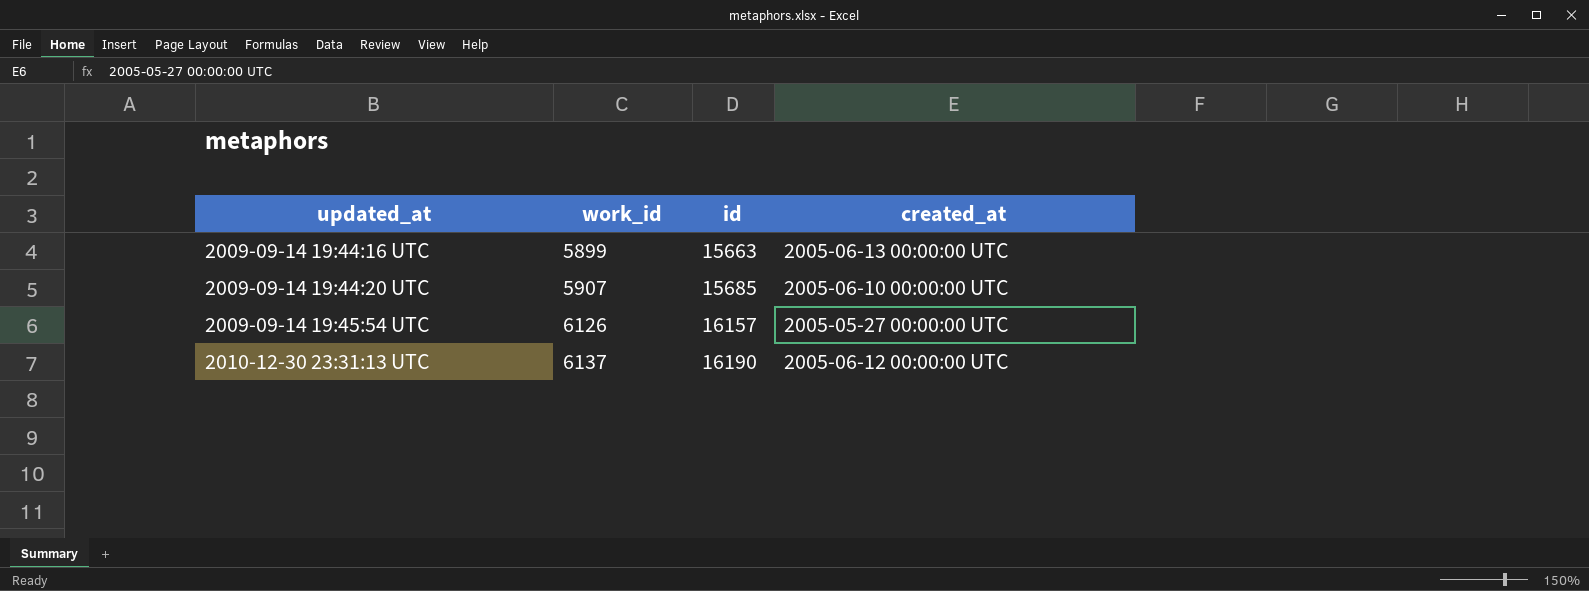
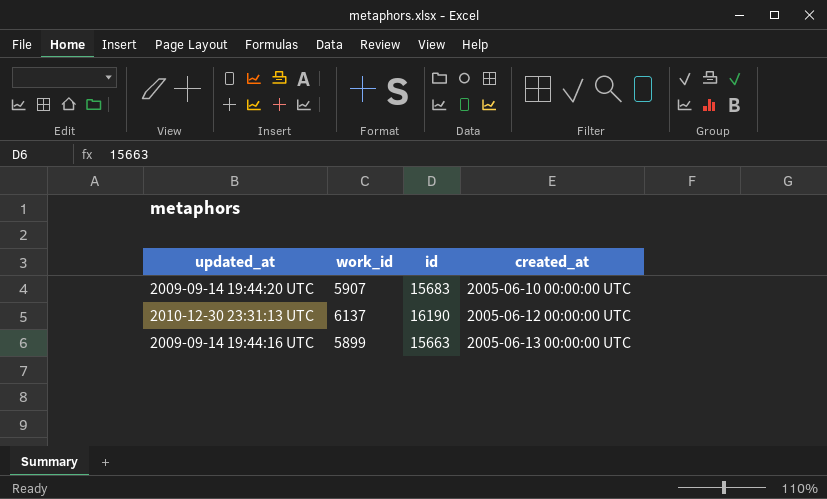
row order: updated_at ascending -> created_at ascending
row 2009-09-14 19:45:54 UTC: 6126 | 16157 | 2005-05-27 00:00:00 UTC -> none
2009-09-14 19:44:20 UTC | id: 15685 -> 15683

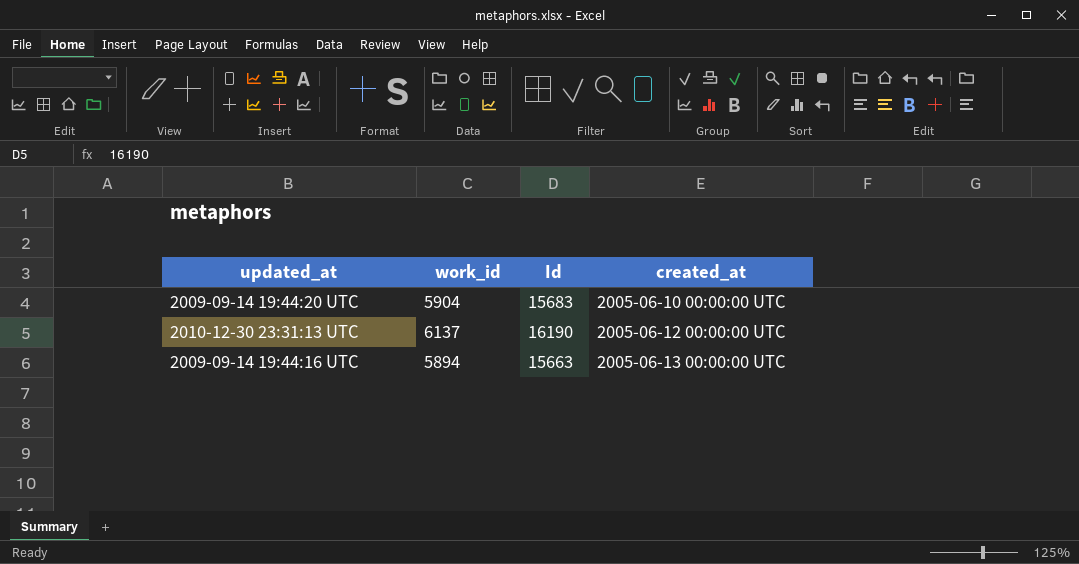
column name: id -> Id
2009-09-14 19:44:20 UTC | work_id: 5907 -> 5904
2009-09-14 19:44:16 UTC | work_id: 5899 -> 5894

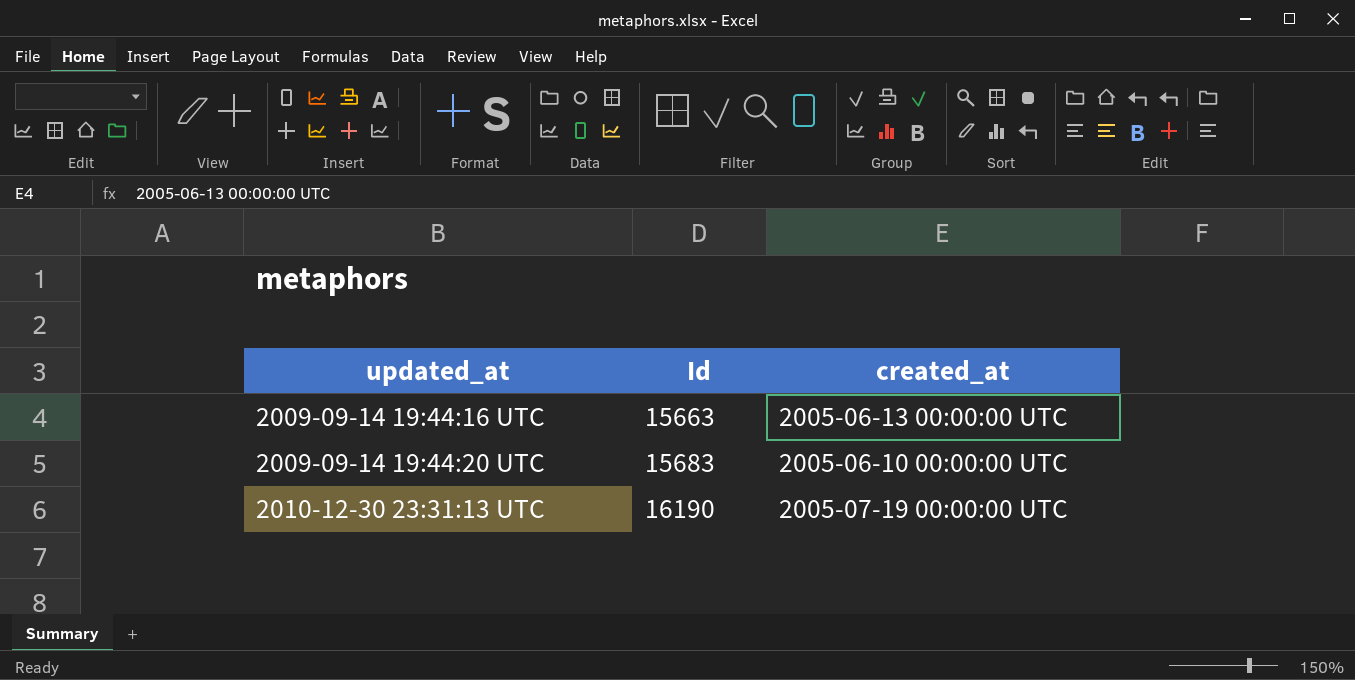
row order: created_at ascending -> updated_at ascending
column work_id | position: 2 -> none
2010-12-30 23:31:13 UTC | created_at: 2005-06-12 00:00:00 UTC -> 2005-07-19 00:00:00 UTC

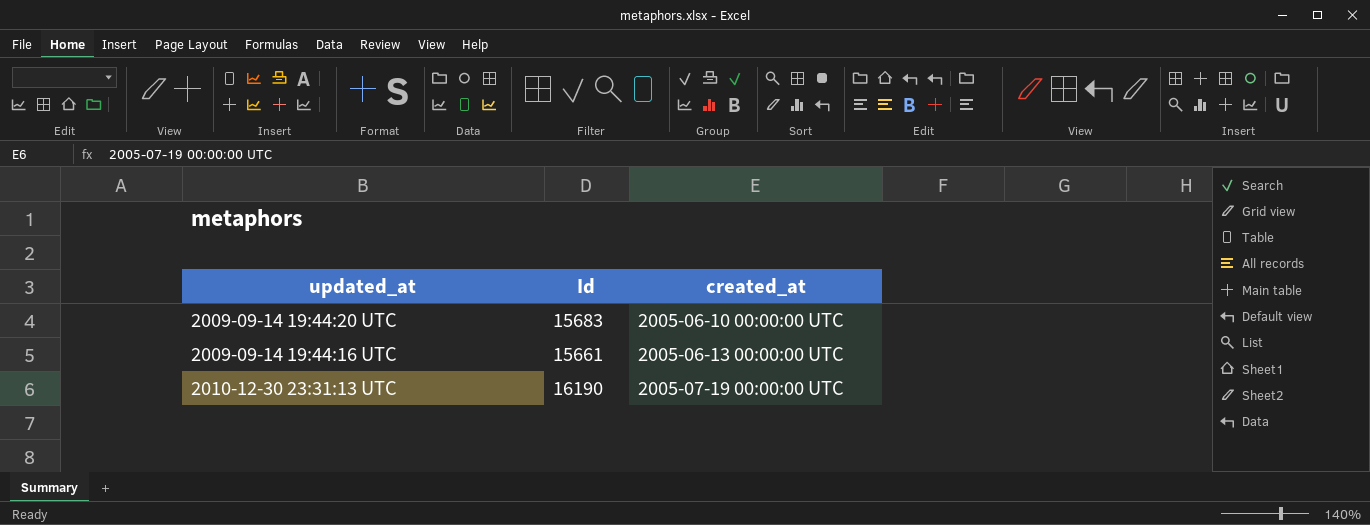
row order: updated_at ascending -> created_at ascending
2009-09-14 19:44:16 UTC | Id: 15663 -> 15661

